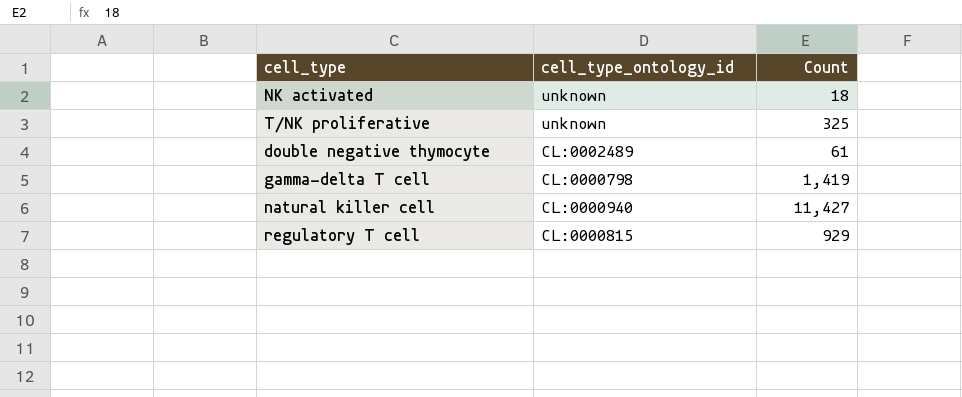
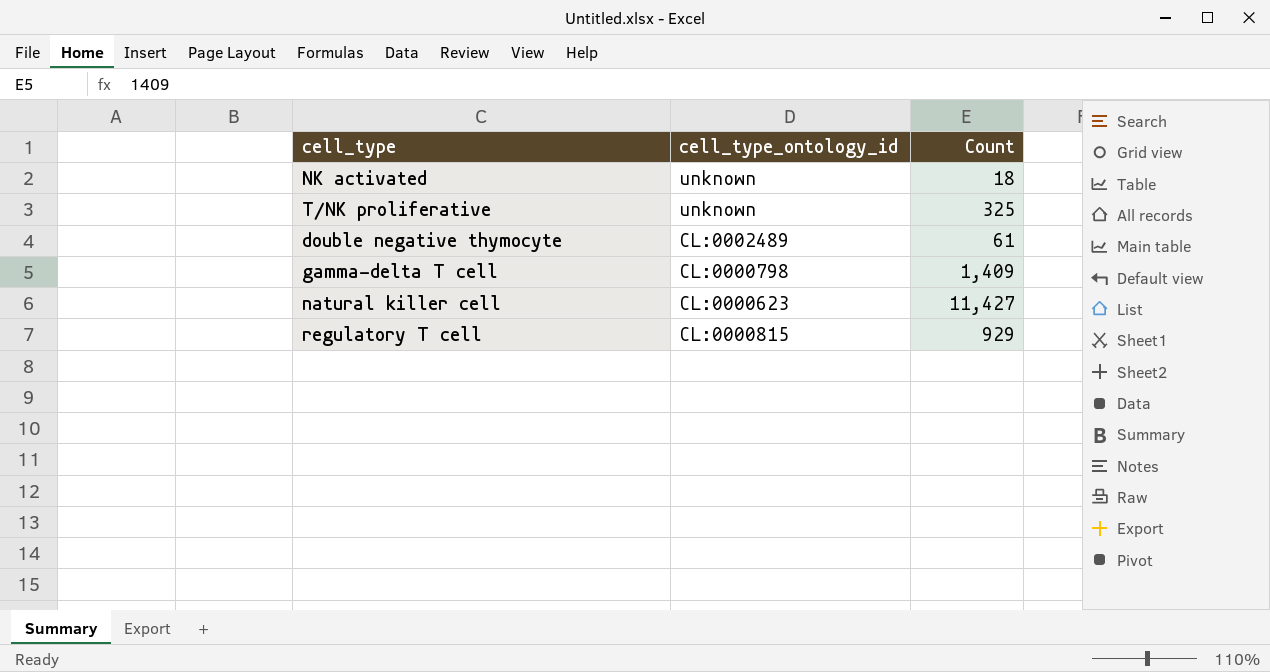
gamma-delta T cell | Count: 1,419 -> 1,409
natural killer cell | cell_type_ontology_id: CL:0000940 -> CL:0000623

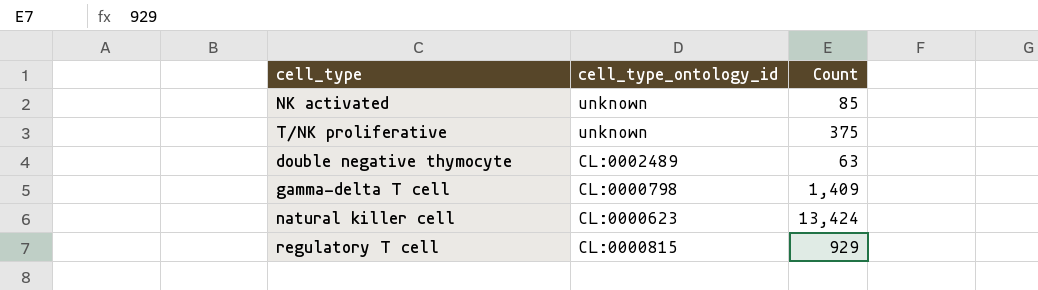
NK activated | Count: 18 -> 85
T/NK proliferative | Count: 325 -> 375
double negative thymocyte | Count: 61 -> 63
natural killer cell | Count: 11,427 -> 13,424

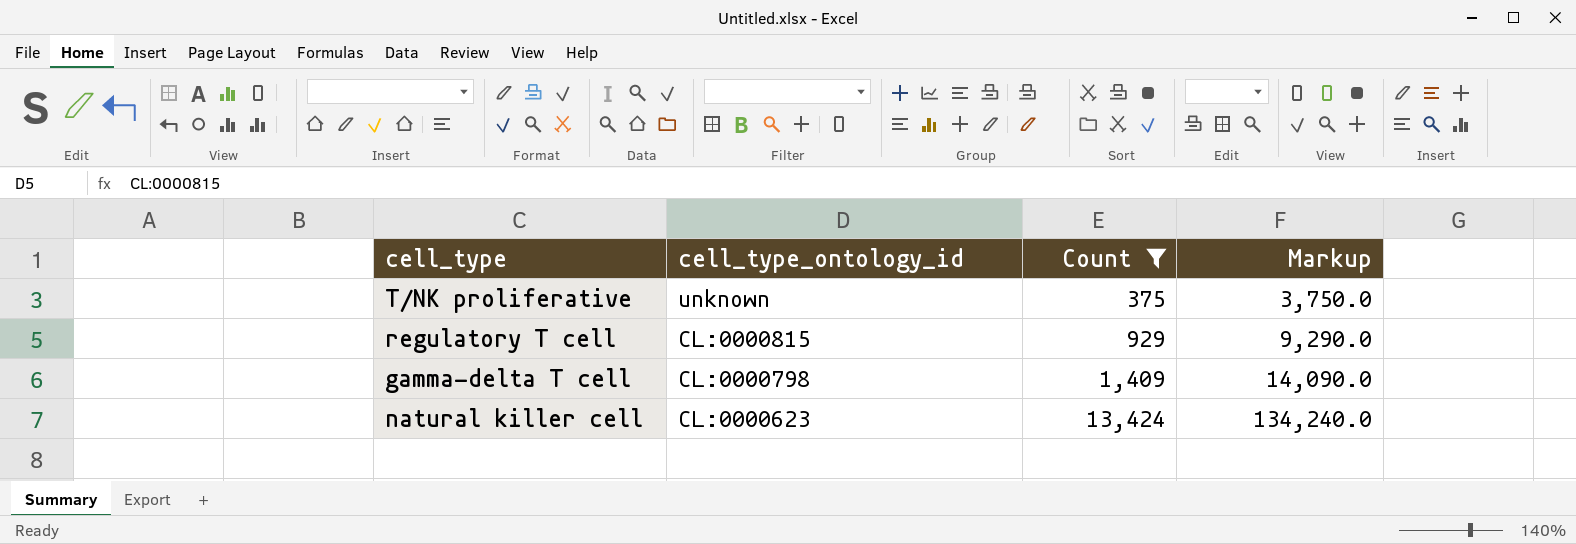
filter: none -> Count >= 375
row order: none -> cell_type_ontology_id descending
column Markup | formula: none -> [Count] * 10

